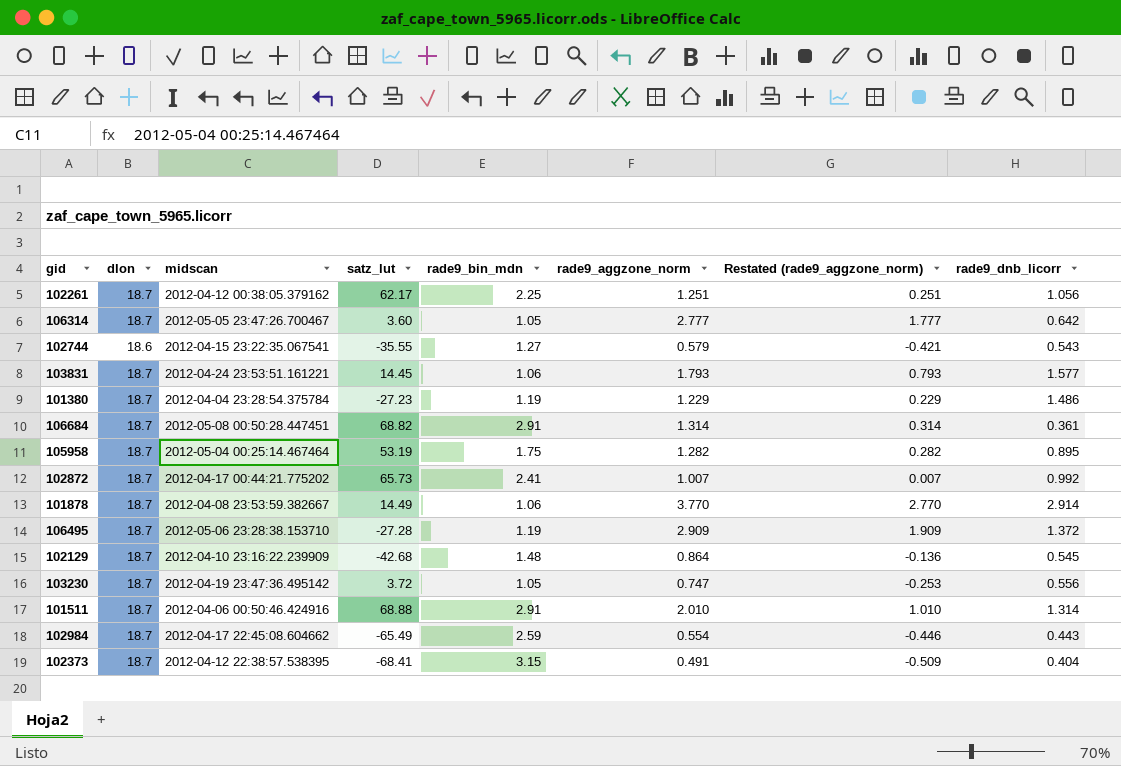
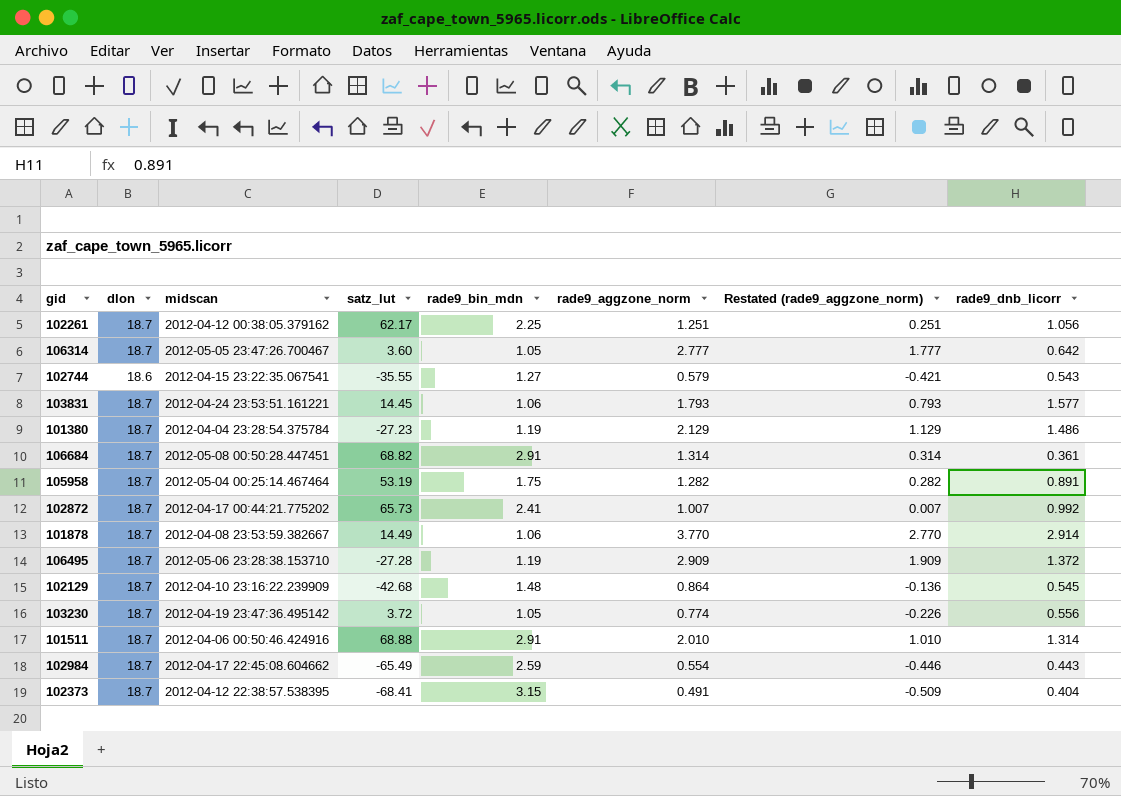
101380 | rade9_aggzone_norm: 1.229 -> 2.129
101380 | Restated (rade9_aggzone_norm): 0.229 -> 1.129
105958 | rade9_dnb_licorr: 0.895 -> 0.891
103230 | rade9_aggzone_norm: 0.747 -> 0.774
103230 | Restated (rade9_aggzone_norm): -0.253 -> -0.226

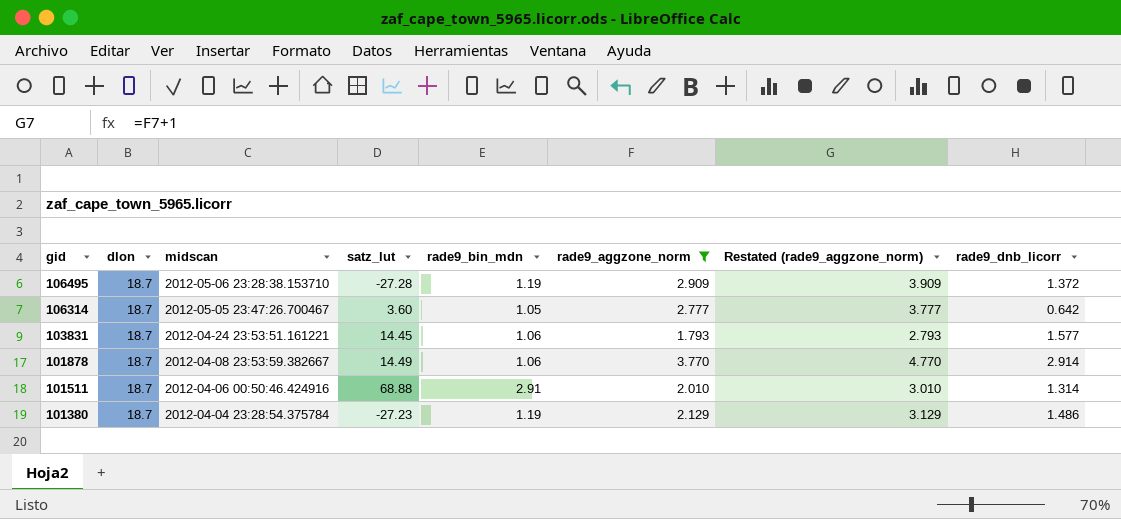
filter: none -> rade9_aggzone_norm >= 1.793
row order: none -> gid descending
column Restated (rade9_aggzone_norm) | formula: [rade9_aggzone_norm] - 1 -> [rade9_aggzone_norm] + 1

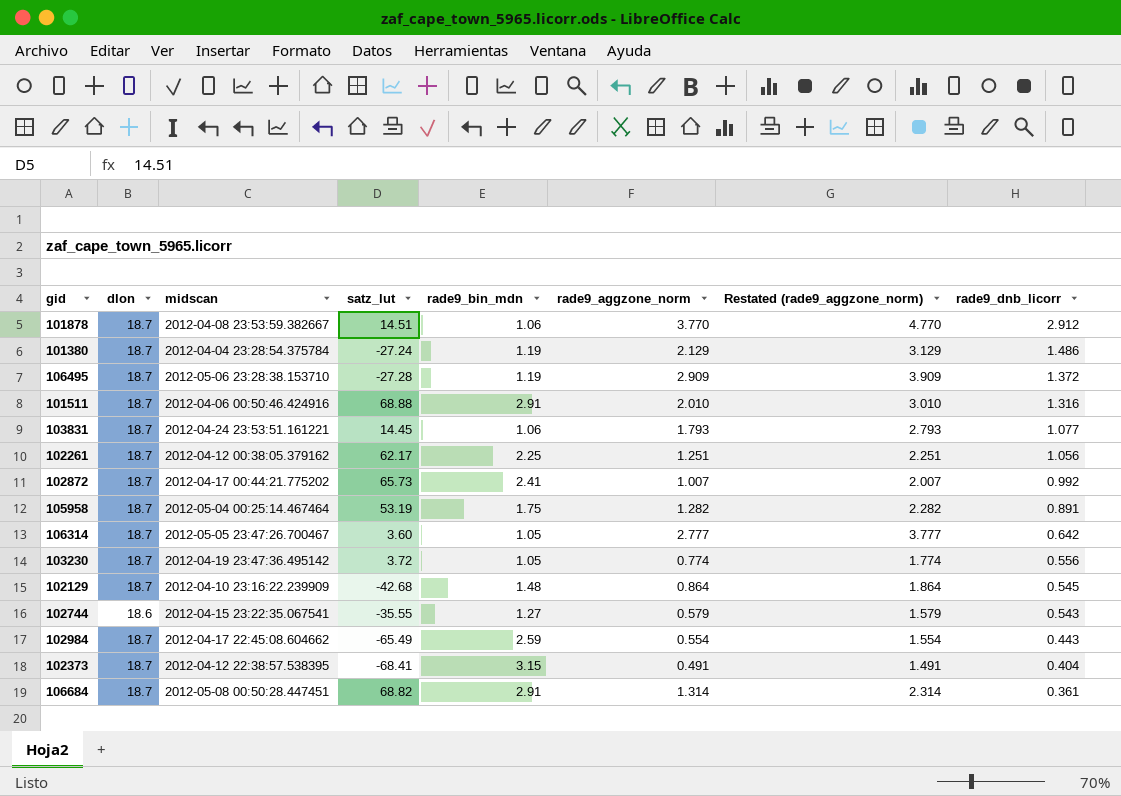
filter: rade9_aggzone_norm >= 1.793 -> none
row order: gid descending -> rade9_dnb_licorr descending
101878 | satz_lut: 14.49 -> 14.51
101878 | rade9_dnb_licorr: 2.914 -> 2.912
101380 | satz_lut: -27.23 -> -27.24
101511 | rade9_dnb_licorr: 1.314 -> 1.316
103831 | rade9_dnb_licorr: 1.577 -> 1.077

